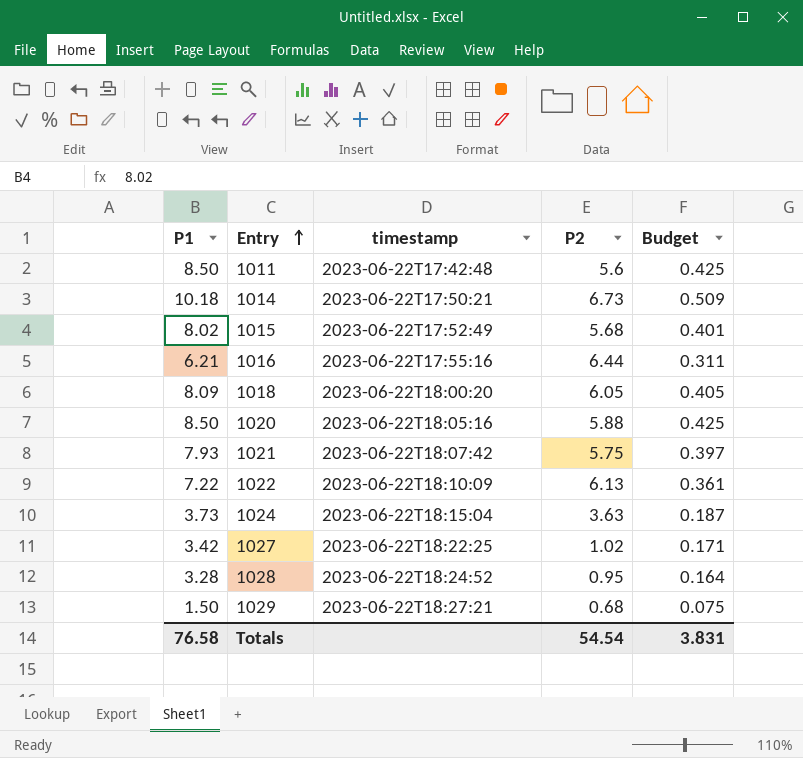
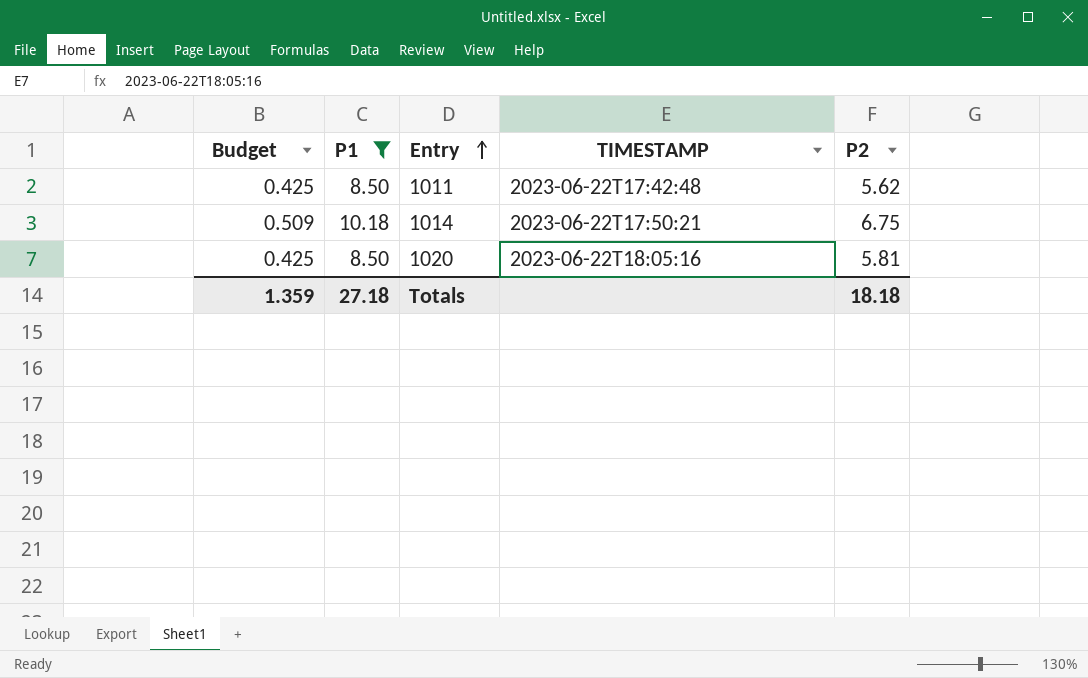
filter: none -> P1 >= 8.50
column Budget | position: 5 -> 1
column name: timestamp -> TIMESTAMP
1011 | P2: 5.6 -> 5.62
1014 | P2: 6.73 -> 6.75
1020 | P2: 5.88 -> 5.81
Totals | Budget: 3.831 -> 1.359
Totals | P1: 76.58 -> 27.18
Totals | P2: 54.54 -> 18.18

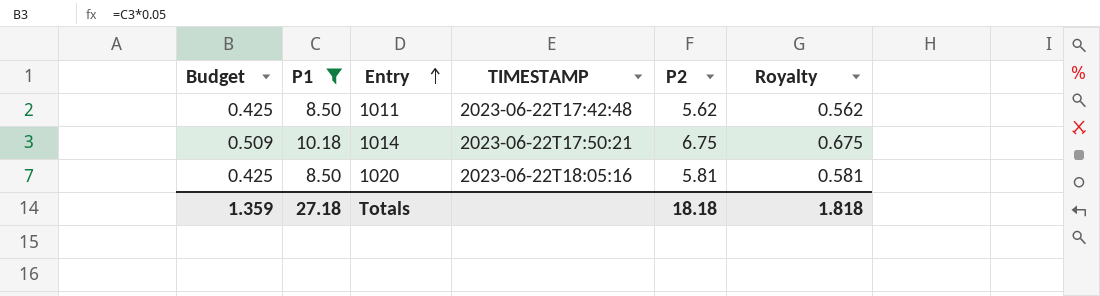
column Royalty | formula: none -> [P2] * 0.1

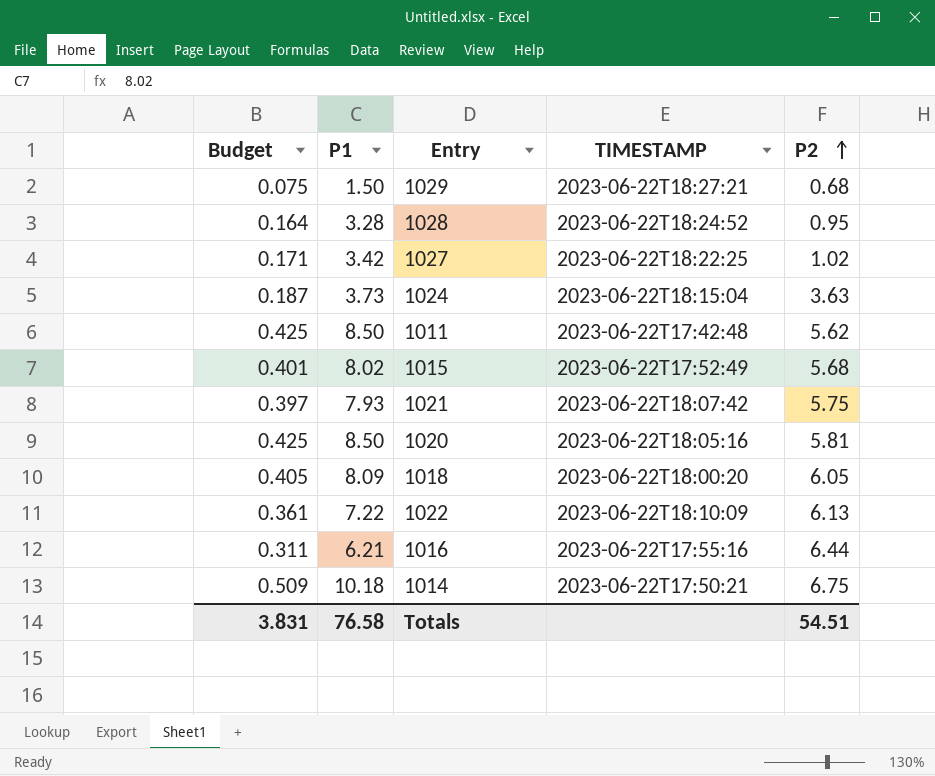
filter: P1 >= 8.50 -> none
row order: Entry ascending -> P2 ascending
column Royalty | formula: [P2] * 0.1 -> none
Totals | Budget: 1.359 -> 3.831
Totals | P1: 27.18 -> 76.58
Totals | P2: 18.18 -> 54.51

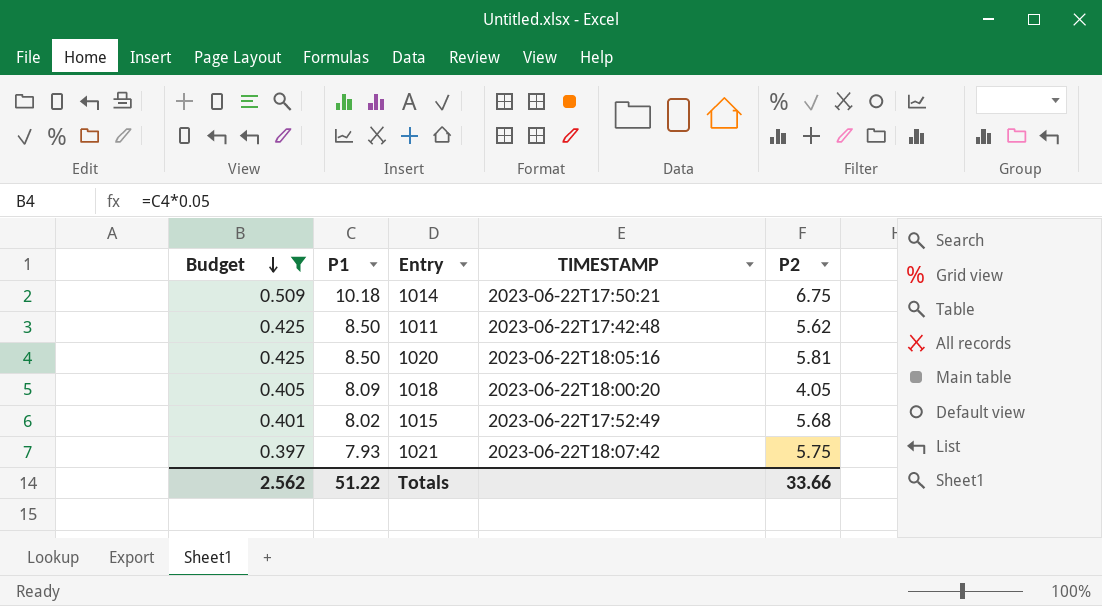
filter: none -> Budget >= 0.397
row order: P2 ascending -> Budget descending
1018 | P2: 6.05 -> 4.05
Totals | Budget: 3.831 -> 2.562
Totals | P1: 76.58 -> 51.22
Totals | P2: 54.51 -> 33.66

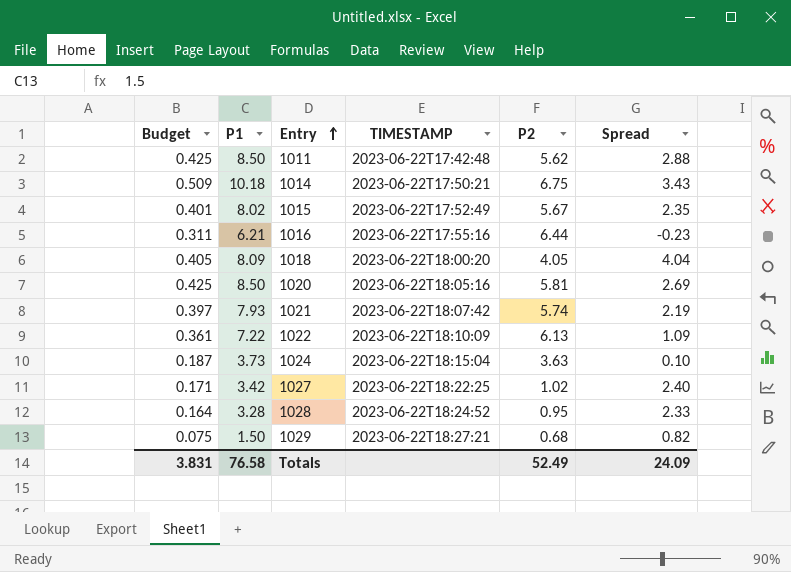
filter: Budget >= 0.397 -> none
row order: Budget descending -> Entry ascending
column Spread | formula: none -> [P1] - [P2]
1015 | P2: 5.68 -> 5.67
1021 | P2: 5.75 -> 5.74
Totals | Budget: 2.562 -> 3.831
Totals | P1: 51.22 -> 76.58
Totals | P2: 33.66 -> 52.49

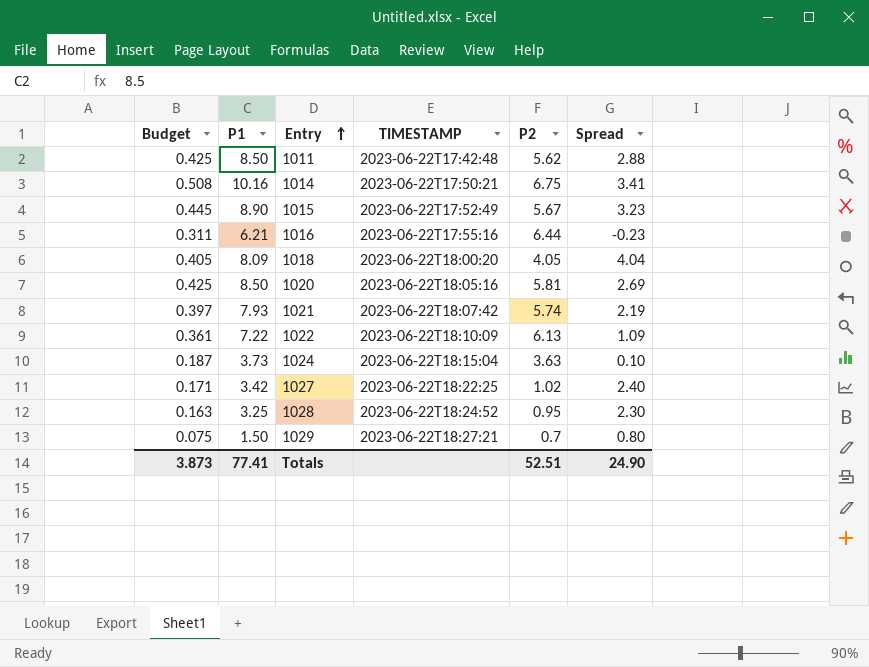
1014 | Budget: 0.509 -> 0.508
1014 | P1: 10.18 -> 10.16
1014 | Spread: 3.43 -> 3.41
1015 | Budget: 0.401 -> 0.445
1015 | P1: 8.02 -> 8.90
1015 | Spread: 2.35 -> 3.23
1028 | Budget: 0.164 -> 0.163
1028 | P1: 3.28 -> 3.25
1028 | Spread: 2.33 -> 2.30
1029 | P2: 0.68 -> 0.7
1029 | Spread: 0.82 -> 0.80
Totals | Budget: 3.831 -> 3.873
Totals | P1: 76.58 -> 77.41
Totals | P2: 52.49 -> 52.51
Totals | Spread: 24.09 -> 24.90

